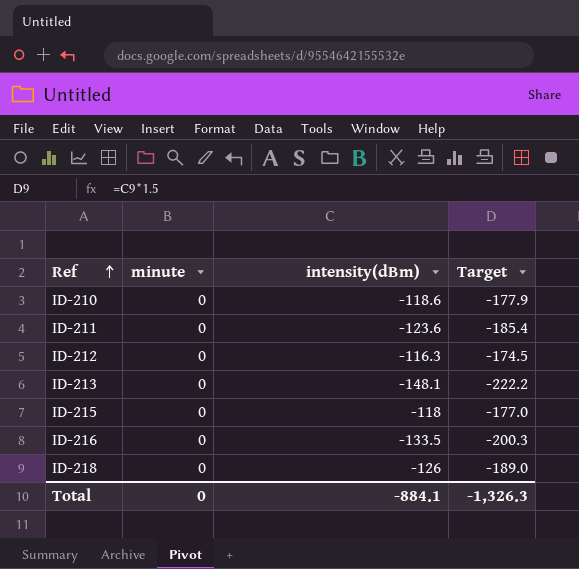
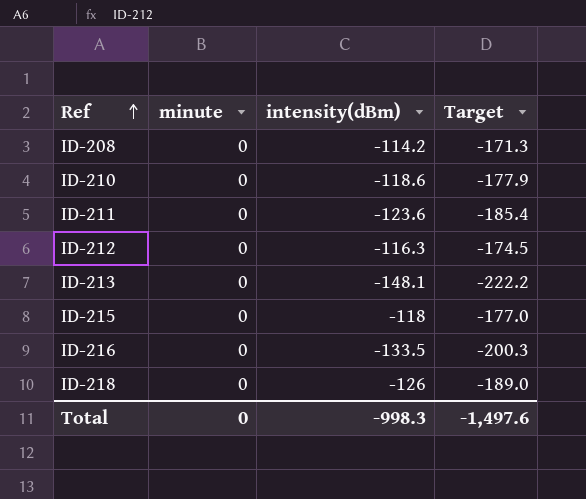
row ID-208: none -> 0 | -114.2 | -171.3
Total | intensity(dBm): -884.1 -> -998.3
Total | Target: -1,326.3 -> -1,497.6

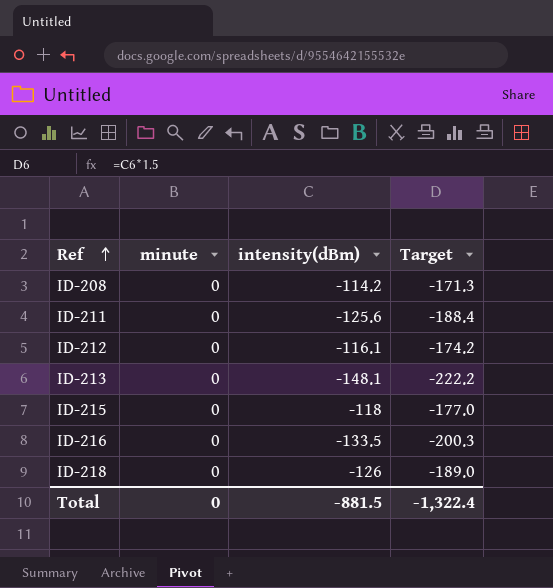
row ID-210: 0 | -118.6 | -177.9 -> none
ID-211 | intensity(dBm): -123.6 -> -125.6
ID-211 | Target: -185.4 -> -188.4
ID-212 | intensity(dBm): -116.3 -> -116.1
ID-212 | Target: -174.5 -> -174.2
Total | intensity(dBm): -998.3 -> -881.5
Total | Target: -1,497.6 -> -1,322.4

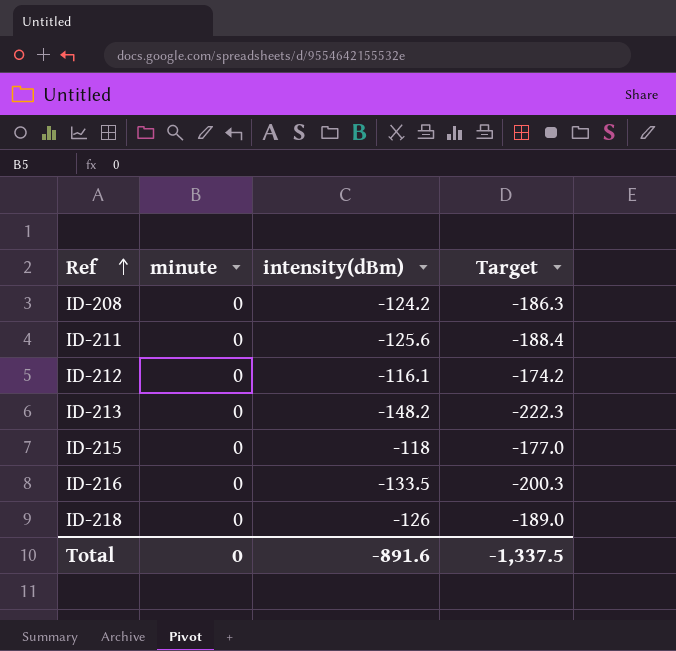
ID-208 | intensity(dBm): -114.2 -> -124.2
ID-208 | Target: -171.3 -> -186.3
ID-213 | intensity(dBm): -148.1 -> -148.2
ID-213 | Target: -222.2 -> -222.3
Total | intensity(dBm): -881.5 -> -891.6
Total | Target: -1,322.4 -> -1,337.5

